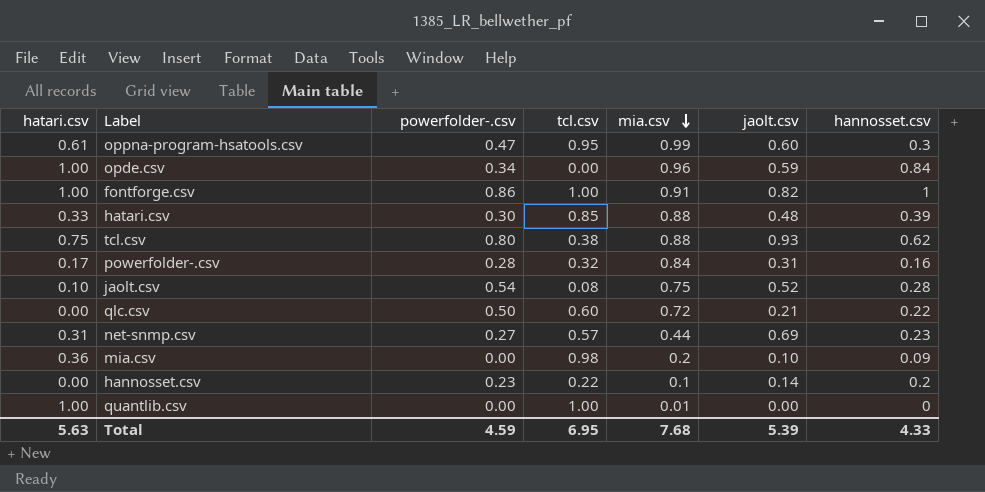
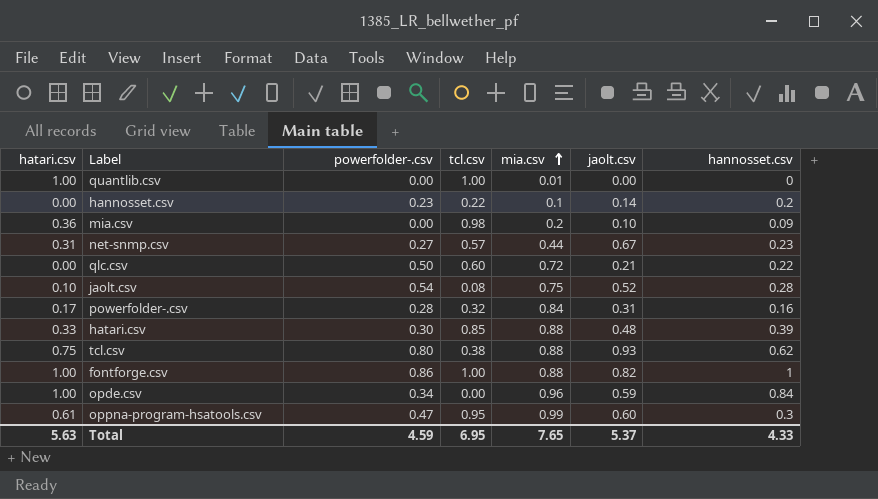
row order: mia.csv descending -> mia.csv ascending
net-snmp.csv | jaolt.csv: 0.69 -> 0.67
fontforge.csv | mia.csv: 0.91 -> 0.88
Total | mia.csv: 7.68 -> 7.65
Total | jaolt.csv: 5.39 -> 5.37

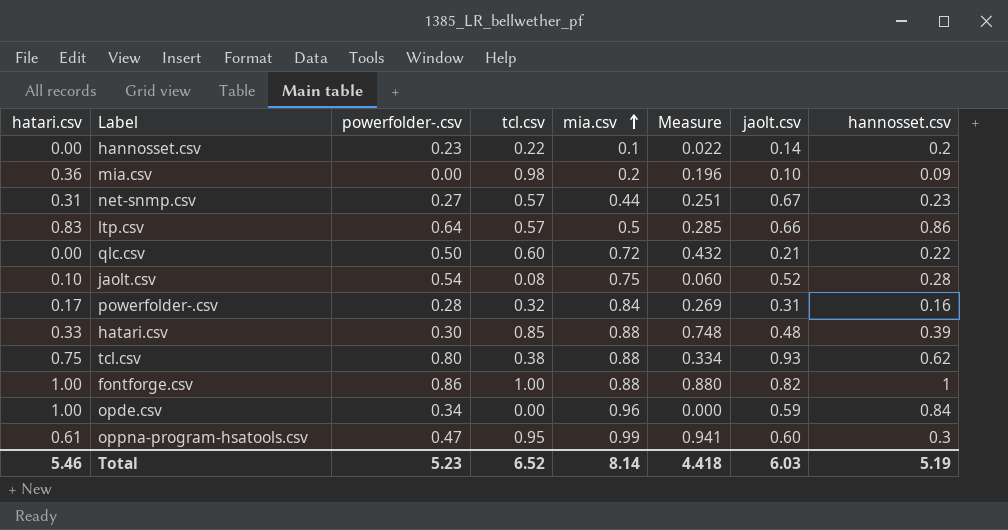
column Measure | formula: none -> [tcl.csv] * [mia.csv]
row quantlib.csv: 1.00 | 0.00 | 1.00 | 0.01 | 0.00 | 0 -> none
row ltp.csv: none -> 0.83 | 0.64 | 0.57 | 0.5 | 0.285 | 0.66 | 0.86
Total | hatari.csv: 5.63 -> 5.46
Total | powerfolder-.csv: 4.59 -> 5.23
Total | tcl.csv: 6.95 -> 6.52
Total | mia.csv: 7.65 -> 8.14
Total | jaolt.csv: 5.37 -> 6.03
Total | hannosset.csv: 4.33 -> 5.19

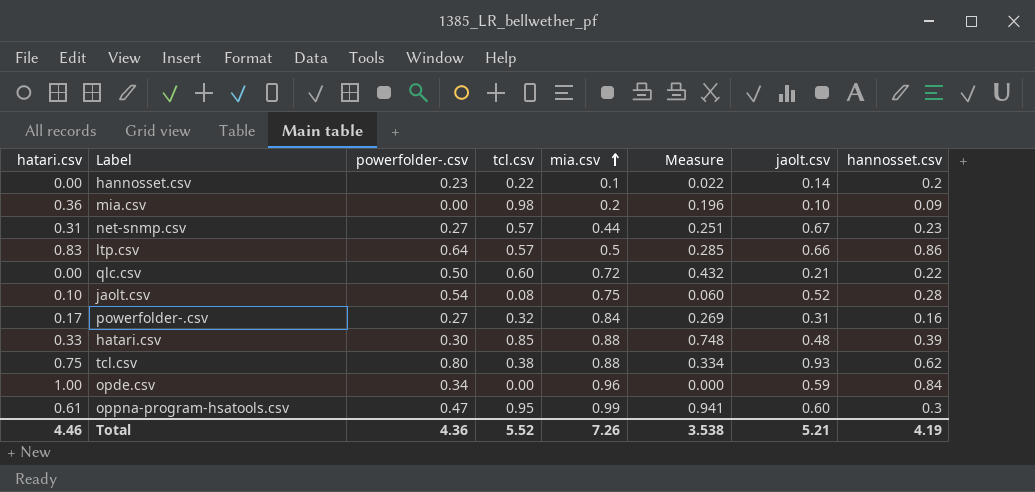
row fontforge.csv: 1.00 | 0.86 | 1.00 | 0.88 | 0.880 | 0.82 | 1 -> none
powerfolder-.csv | powerfolder-.csv: 0.28 -> 0.27
Total | hatari.csv: 5.46 -> 4.46
Total | powerfolder-.csv: 5.23 -> 4.36
Total | tcl.csv: 6.52 -> 5.52
Total | mia.csv: 8.14 -> 7.26
Total | Measure: 4.418 -> 3.538
Total | jaolt.csv: 6.03 -> 5.21
Total | hannosset.csv: 5.19 -> 4.19

